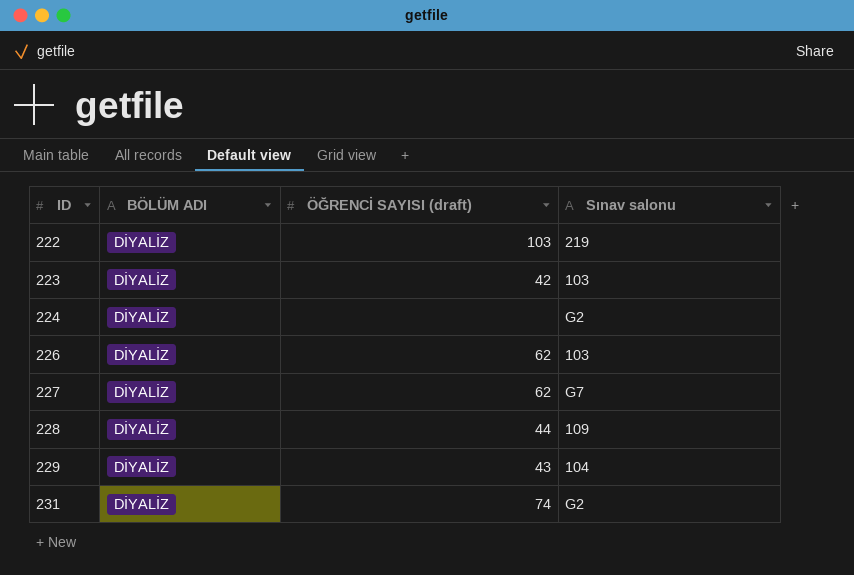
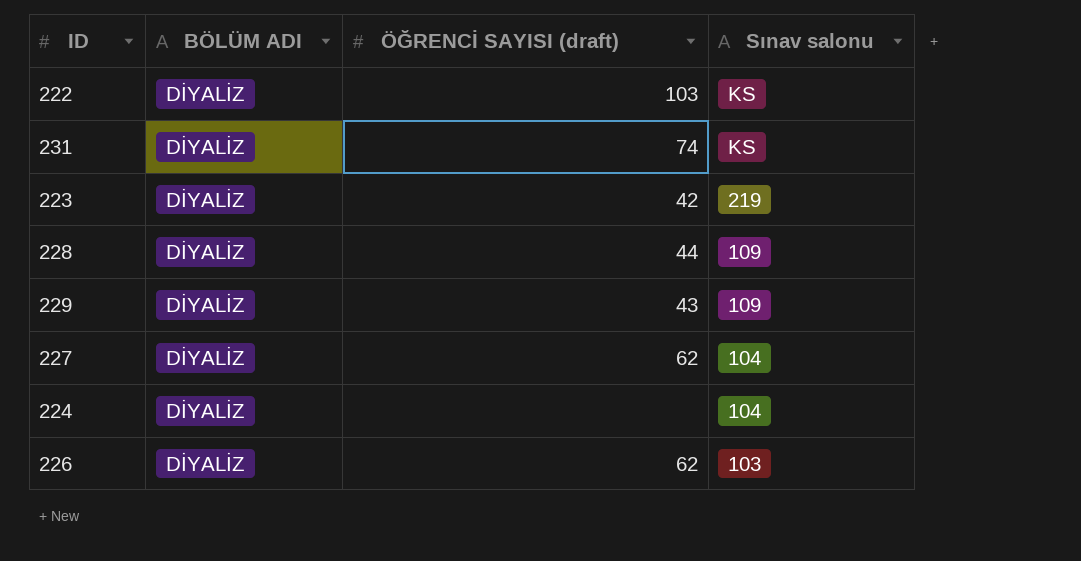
row order: ID ascending -> Sınav salonu descending
222 | Sınav salonu: 219 -> KS
231 | Sınav salonu: G2 -> KS
223 | Sınav salonu: 103 -> 219
229 | Sınav salonu: 104 -> 109
227 | Sınav salonu: G7 -> 104
224 | Sınav salonu: G2 -> 104

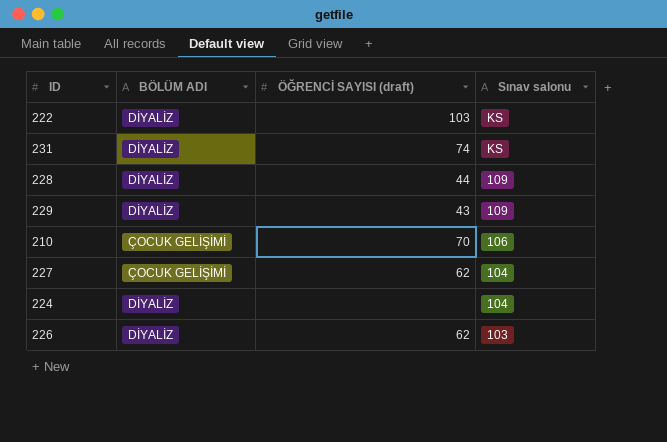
row 223: DİYALİZ | 42 | 219 -> none
row 210: none -> ÇOCUK GELİŞİMİ | 70 | 106
227 | BÖLÜM ADI: DİYALİZ -> ÇOCUK GELİŞİMİ

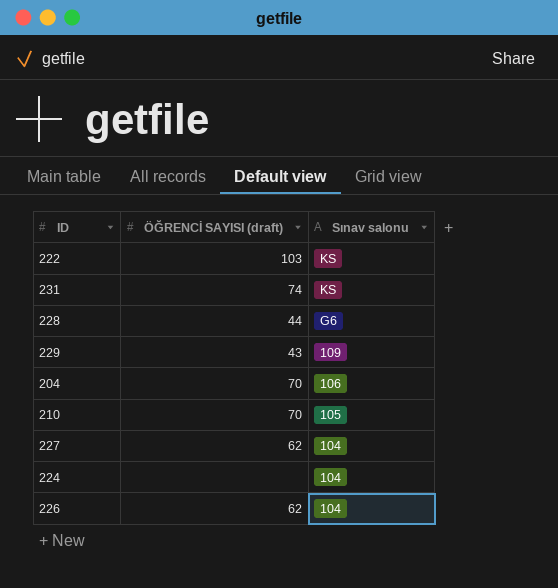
column BÖLÜM ADI | position: 2 -> none
228 | Sınav salonu: 109 -> G6
row 204: none -> 70 | 106
210 | Sınav salonu: 106 -> 105
226 | Sınav salonu: 103 -> 104

